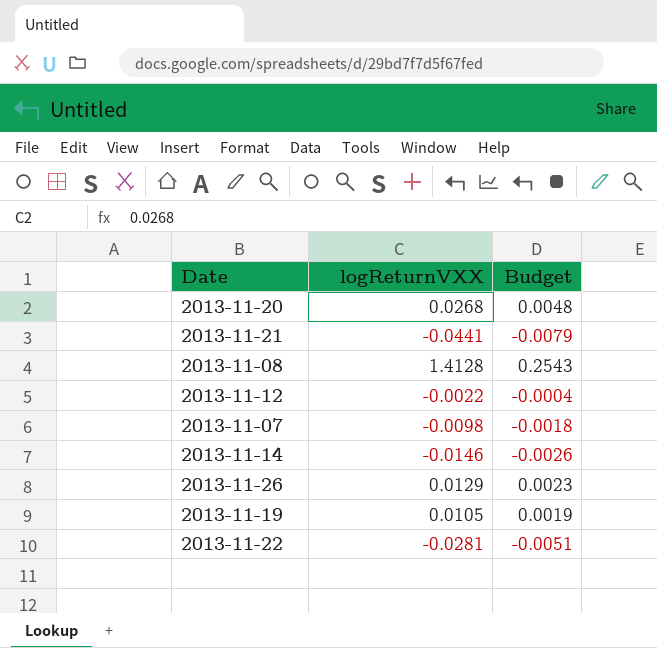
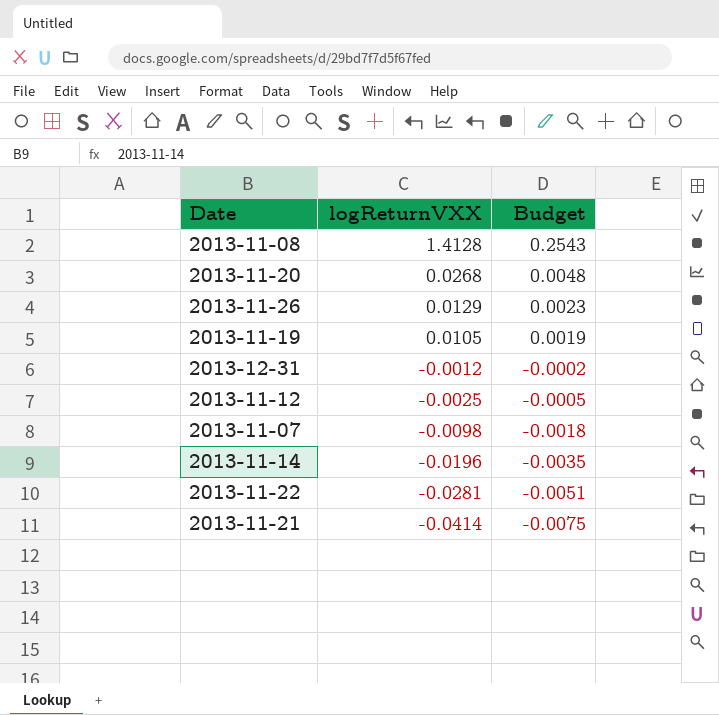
row order: none -> logReturnVXX descending
row 2013-12-31: none -> -0.0012 | -0.0002
2013-11-12 | logReturnVXX: -0.0022 -> -0.0025
2013-11-12 | Budget: -0.0004 -> -0.0005
2013-11-14 | logReturnVXX: -0.0146 -> -0.0196
2013-11-14 | Budget: -0.0026 -> -0.0035
2013-11-21 | logReturnVXX: -0.0441 -> -0.0414
2013-11-21 | Budget: -0.0079 -> -0.0075

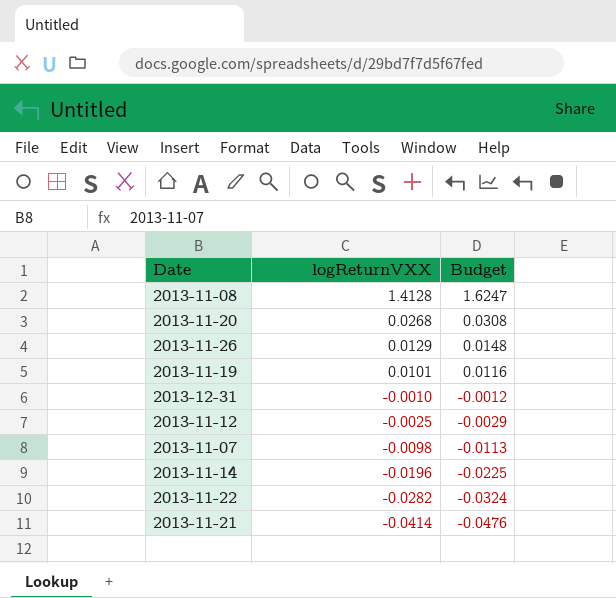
column Budget | formula: [logReturnVXX] * 0.18 -> [logReturnVXX] * 1.15
2013-11-19 | logReturnVXX: 0.0105 -> 0.0101
2013-12-31 | logReturnVXX: -0.0012 -> -0.0010
2013-11-22 | logReturnVXX: -0.0281 -> -0.0282

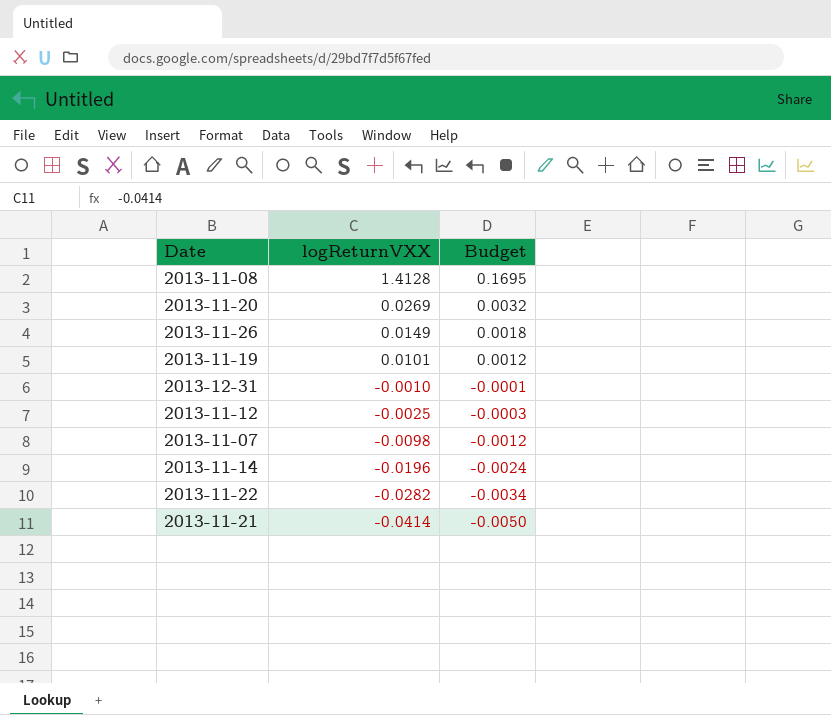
column Budget | formula: [logReturnVXX] * 1.15 -> [logReturnVXX] * 0.12
2013-11-20 | logReturnVXX: 0.0268 -> 0.0269
2013-11-26 | logReturnVXX: 0.0129 -> 0.0149

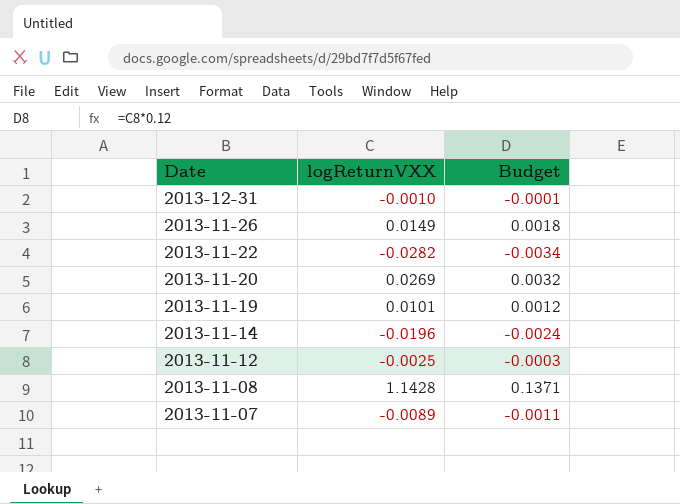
row order: logReturnVXX descending -> Date descending
row 2013-11-21: -0.0414 | -0.0050 -> none
2013-11-08 | logReturnVXX: 1.4128 -> 1.1428
2013-11-08 | Budget: 0.1695 -> 0.1371
2013-11-07 | logReturnVXX: -0.0098 -> -0.0089
2013-11-07 | Budget: -0.0012 -> -0.0011

